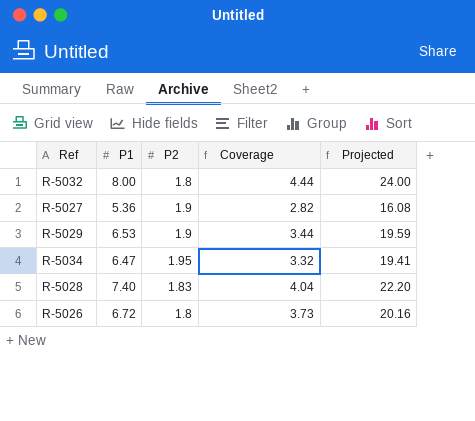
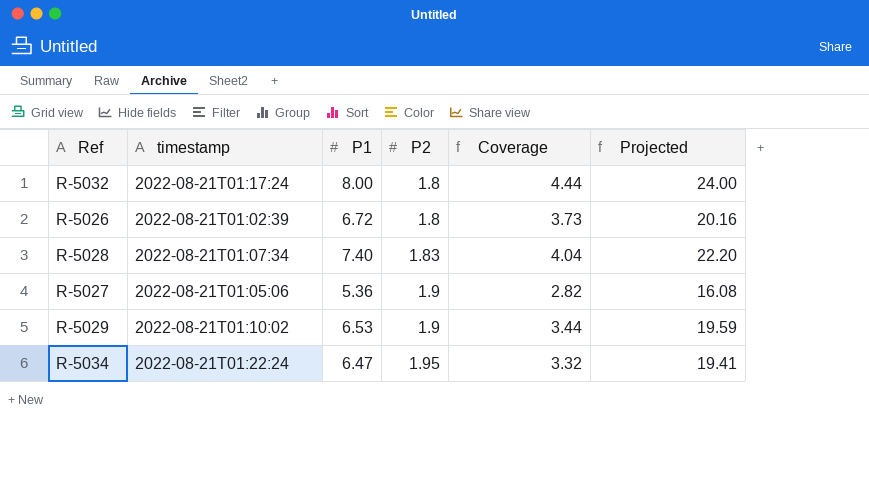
row order: none -> P2 ascending
column timestamp | position: none -> 2

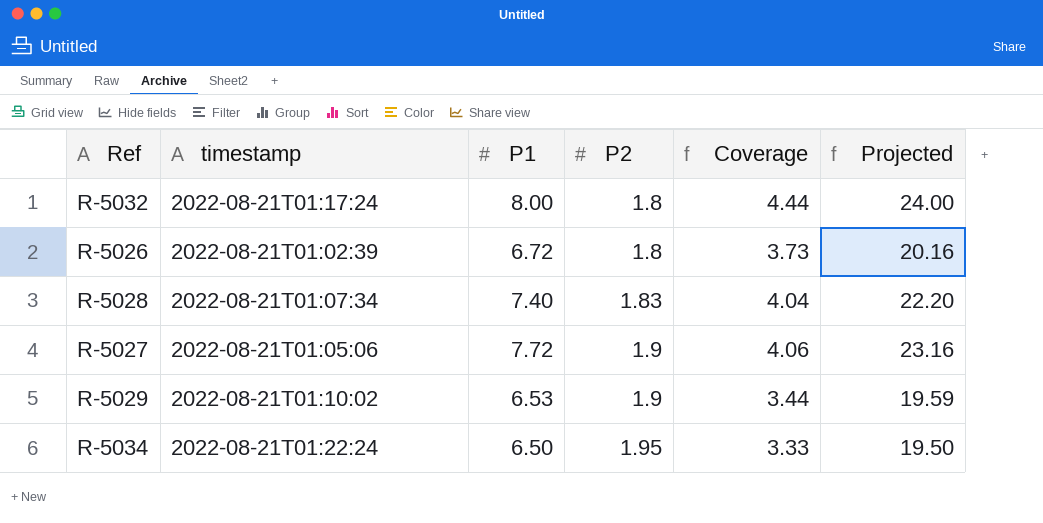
R-5027 | P1: 5.36 -> 7.72
R-5027 | Coverage: 2.82 -> 4.06
R-5027 | Projected: 16.08 -> 23.16
R-5034 | P1: 6.47 -> 6.50
R-5034 | Coverage: 3.32 -> 3.33
R-5034 | Projected: 19.41 -> 19.50

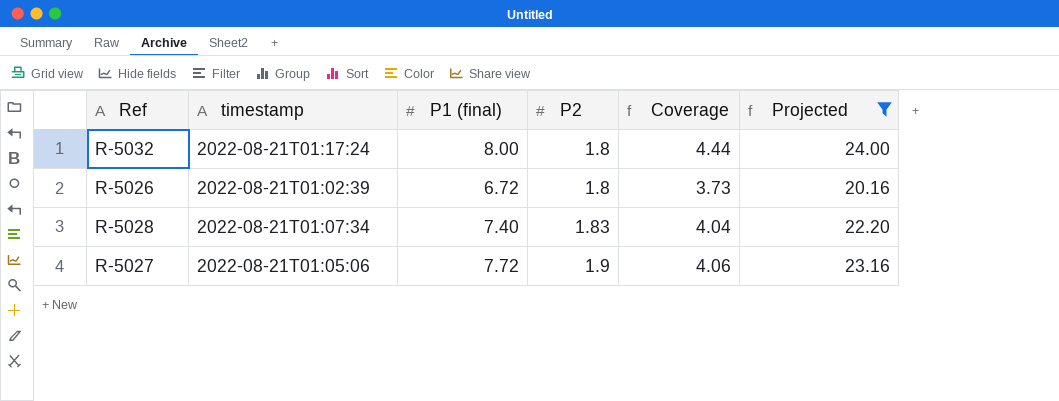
filter: none -> Projected >= 20.16
column name: P1 -> P1 (final)

